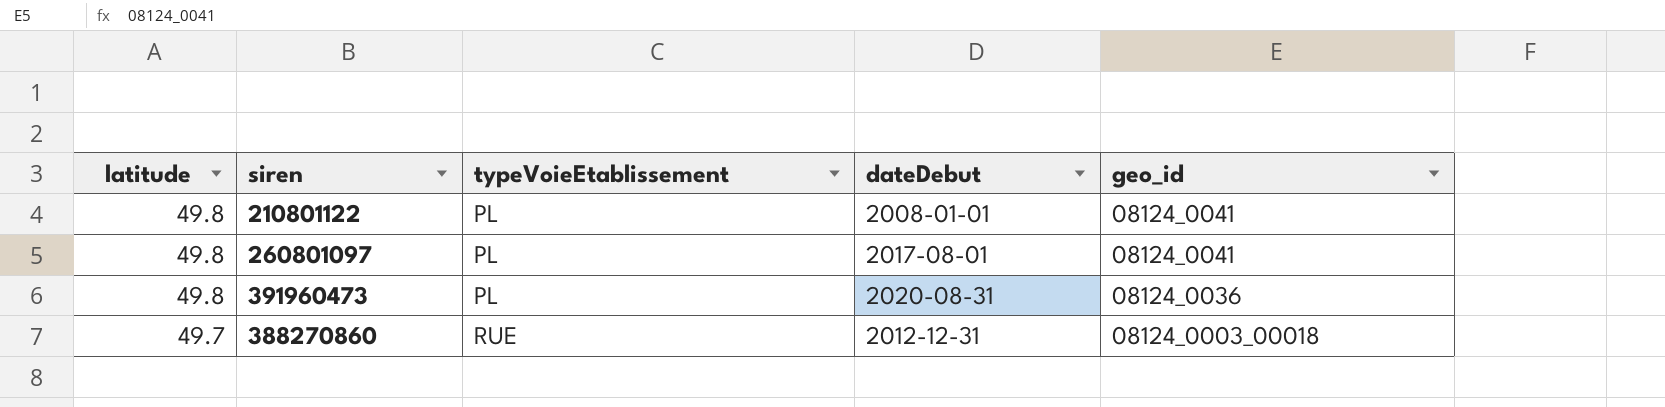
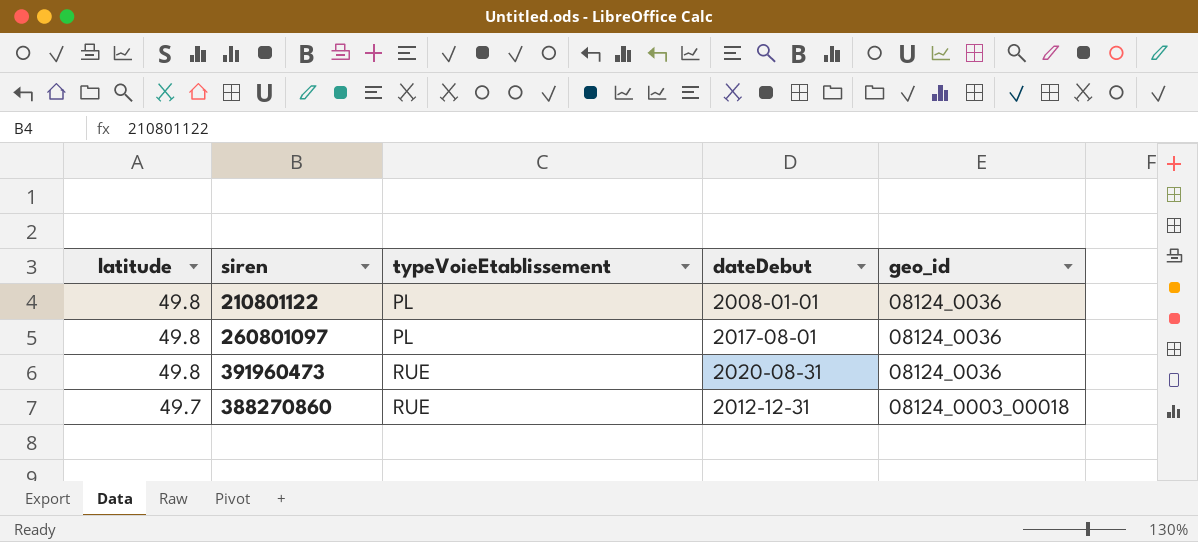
210801122 | geo_id: 08124_0041 -> 08124_0036
260801097 | geo_id: 08124_0041 -> 08124_0036
391960473 | typeVoieEtablissement: PL -> RUE

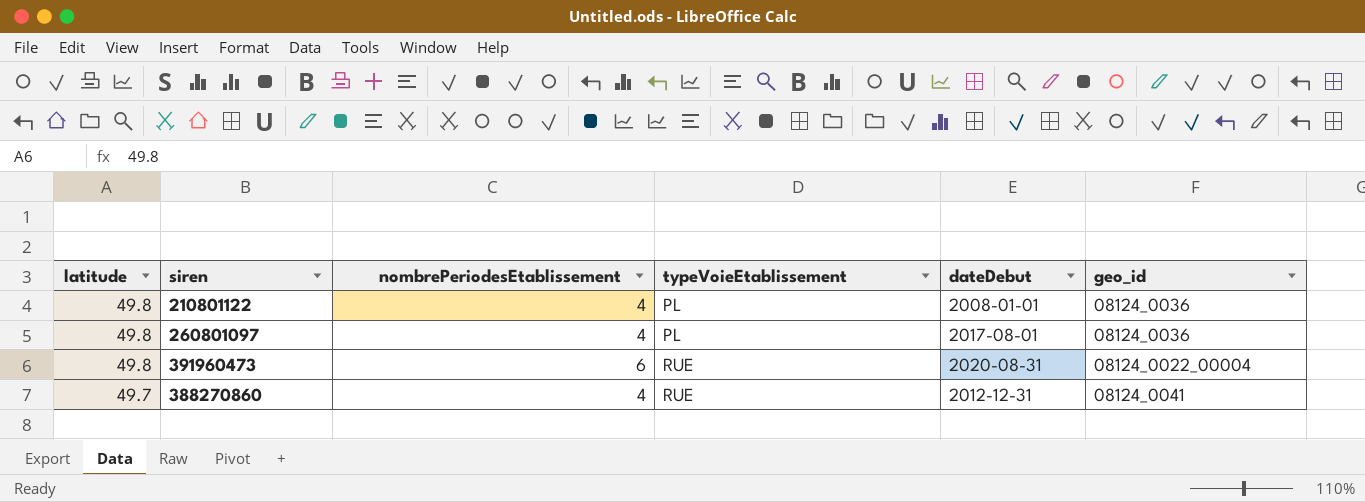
column nombrePeriodesEtablissement | position: none -> 3
391960473 | geo_id: 08124_0036 -> 08124_0022_00004
388270860 | geo_id: 08124_0003_00018 -> 08124_0041

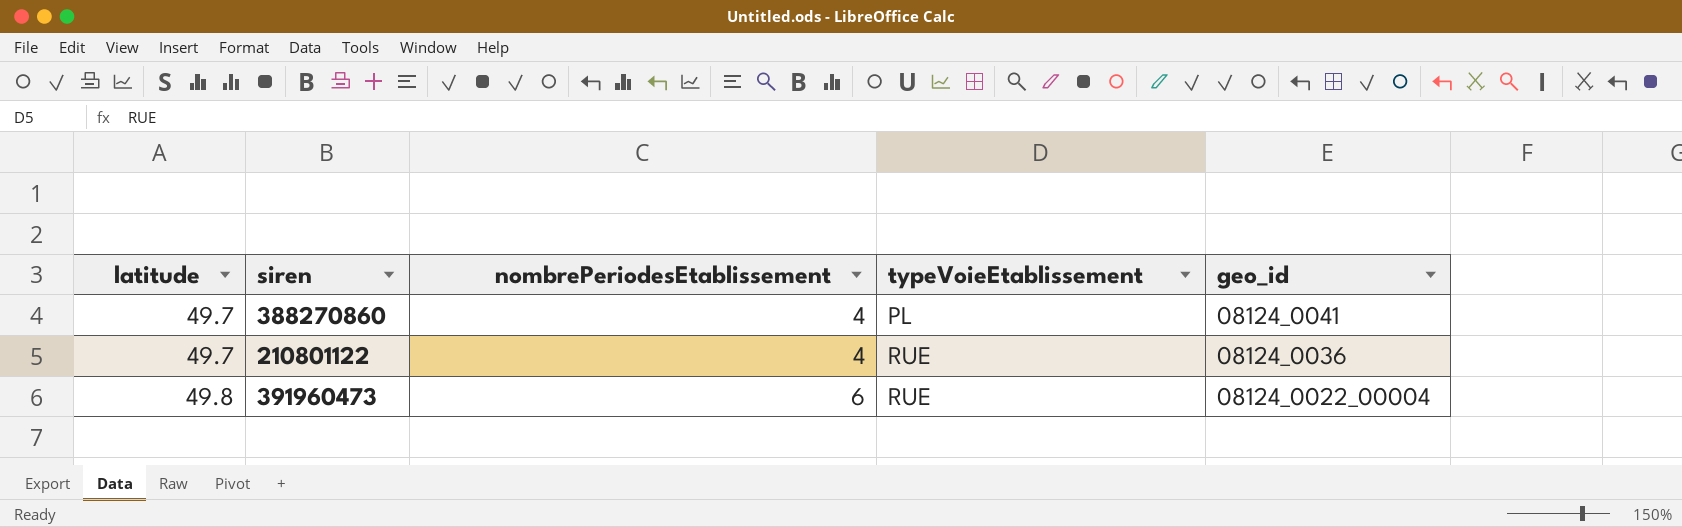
row order: latitude descending -> latitude ascending
column dateDebut | position: 5 -> none
row 260801097: 49.8 | 4 | PL | 2017-08-01 | 08124_0036 -> none
388270860 | typeVoieEtablissement: RUE -> PL
210801122 | latitude: 49.8 -> 49.7
210801122 | typeVoieEtablissement: PL -> RUE

